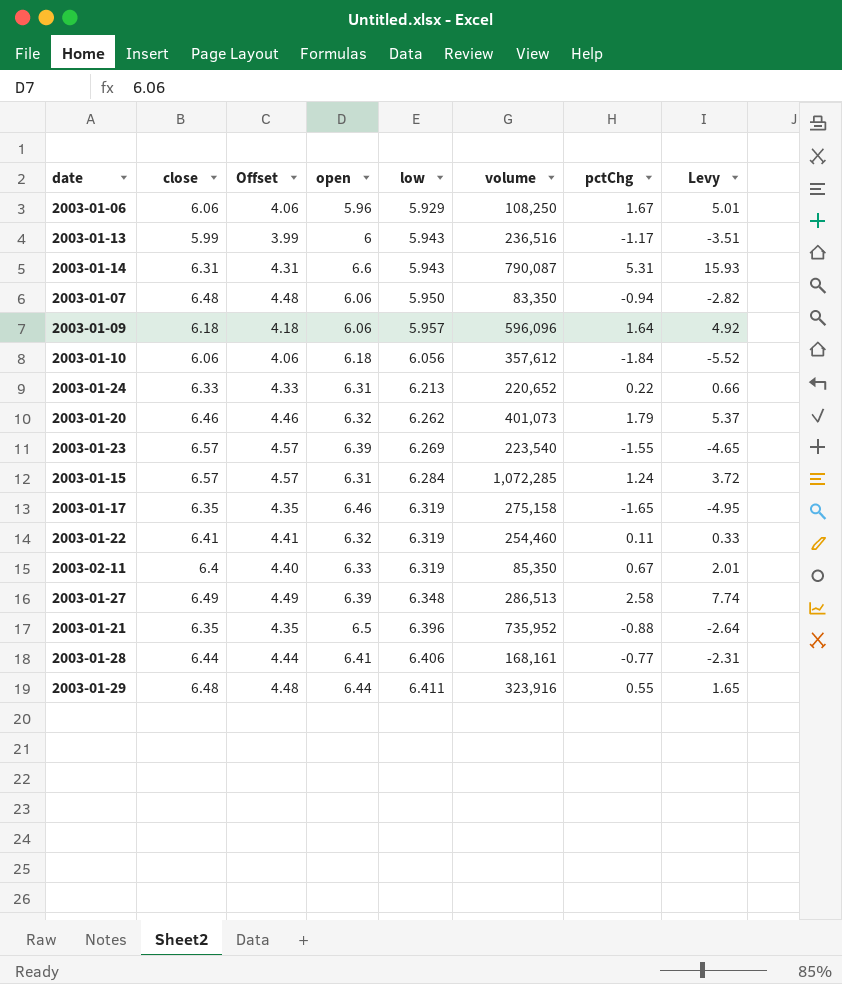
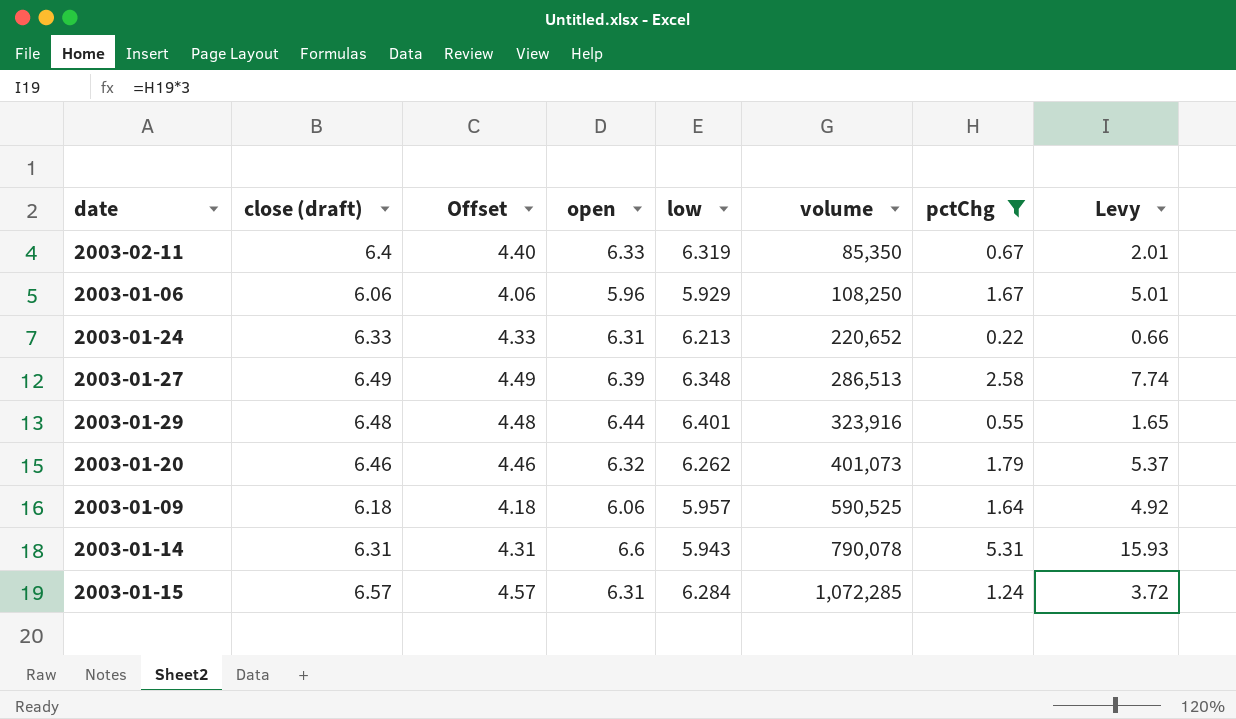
filter: none -> pctChg >= 0.22
row order: low ascending -> volume ascending
column name: close -> close (draft)
2003-01-29 | low: 6.411 -> 6.401
2003-01-09 | volume: 596,096 -> 590,525
2003-01-14 | volume: 790,087 -> 790,078

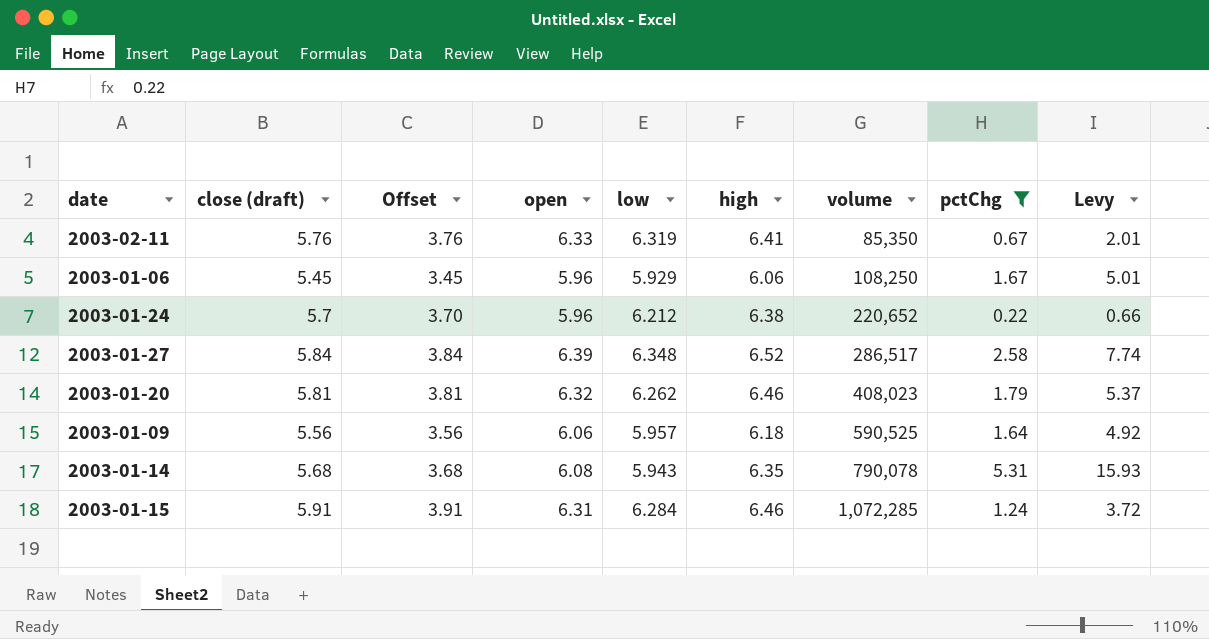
column high | position: none -> 6
row 2003-01-29: 6.48 | 4.48 | 6.44 | 6.401 | 323,916 | 0.55 | 1.65 -> none
2003-02-11 | close (draft): 6.4 -> 5.76
2003-02-11 | Offset: 4.40 -> 3.76
2003-01-06 | close (draft): 6.06 -> 5.45
2003-01-06 | Offset: 4.06 -> 3.45
2003-01-24 | close (draft): 6.33 -> 5.7
2003-01-24 | Offset: 4.33 -> 3.70
2003-01-24 | open: 6.31 -> 5.96
2003-01-24 | low: 6.213 -> 6.212
2003-01-27 | close (draft): 6.49 -> 5.84
2003-01-27 | Offset: 4.49 -> 3.84
2003-01-27 | volume: 286,513 -> 286,517
2003-01-20 | close (draft): 6.46 -> 5.81
2003-01-20 | Offset: 4.46 -> 3.81
2003-01-20 | volume: 401,073 -> 408,023
2003-01-09 | close (draft): 6.18 -> 5.56
2003-01-09 | Offset: 4.18 -> 3.56
2003-01-14 | close (draft): 6.31 -> 5.68
2003-01-14 | Offset: 4.31 -> 3.68
2003-01-14 | open: 6.6 -> 6.08
2003-01-15 | close (draft): 6.57 -> 5.91
2003-01-15 | Offset: 4.57 -> 3.91

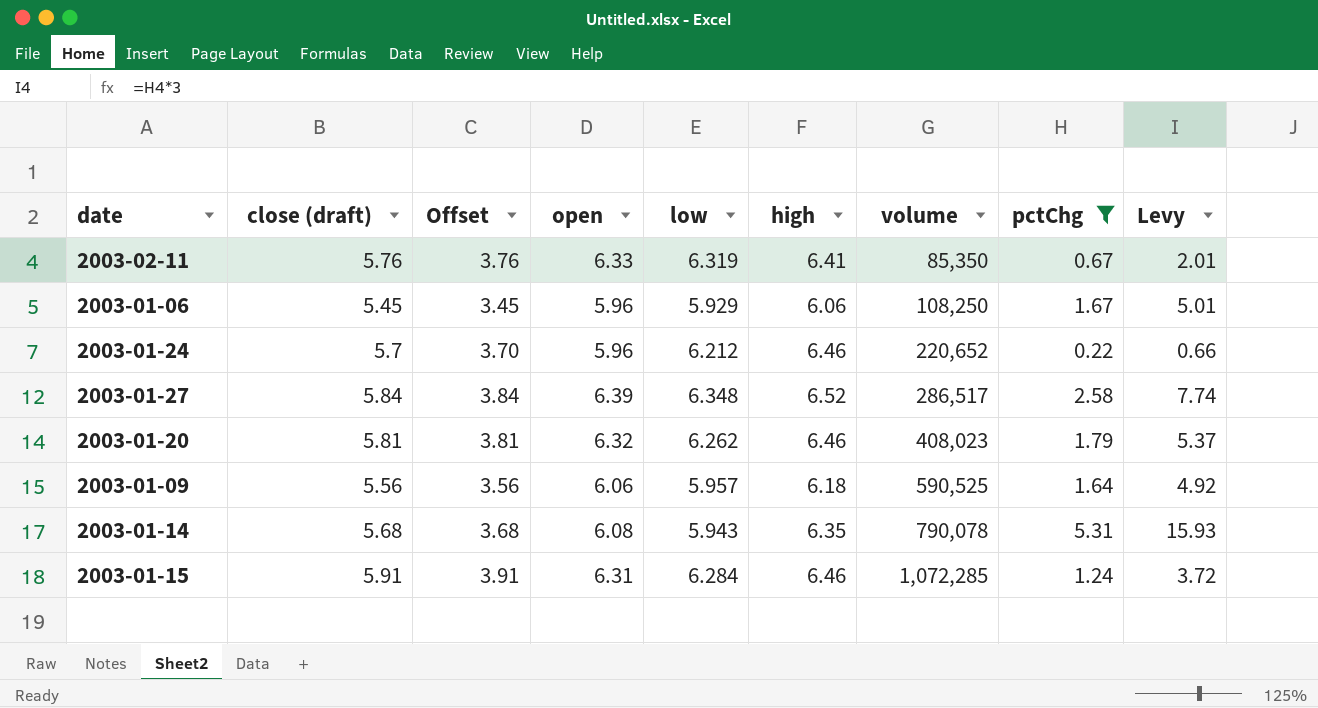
2003-01-24 | high: 6.38 -> 6.46

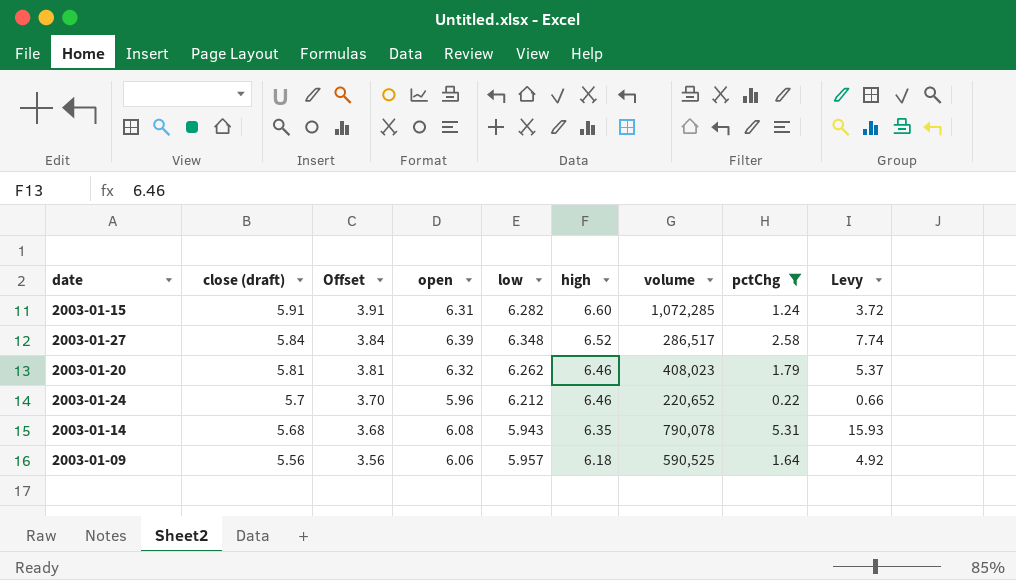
row order: volume ascending -> close (draft) descending
row 2003-02-11: 5.76 | 3.76 | 6.33 | 6.319 | 6.41 | 85,350 | 0.67 | 2.01 -> none
row 2003-01-06: 5.45 | 3.45 | 5.96 | 5.929 | 6.06 | 108,250 | 1.67 | 5.01 -> none
2003-01-15 | low: 6.284 -> 6.282
2003-01-15 | high: 6.46 -> 6.60

